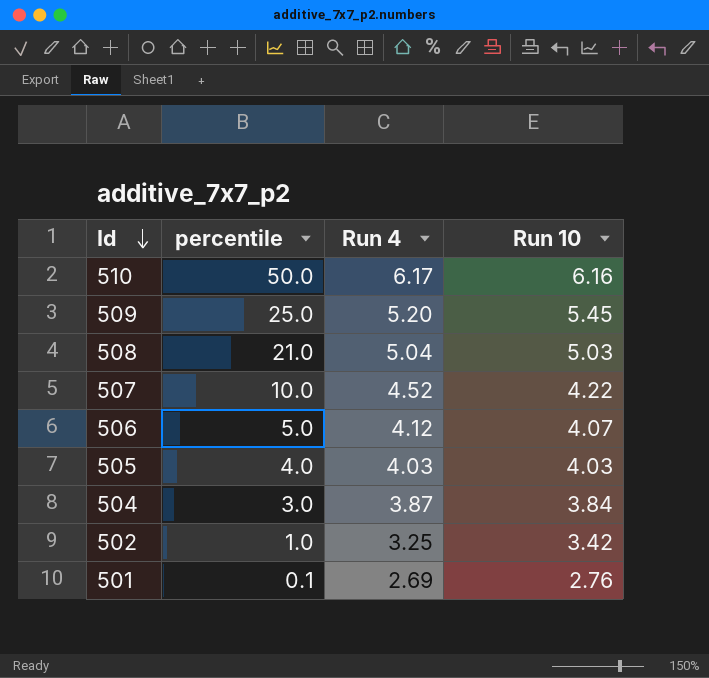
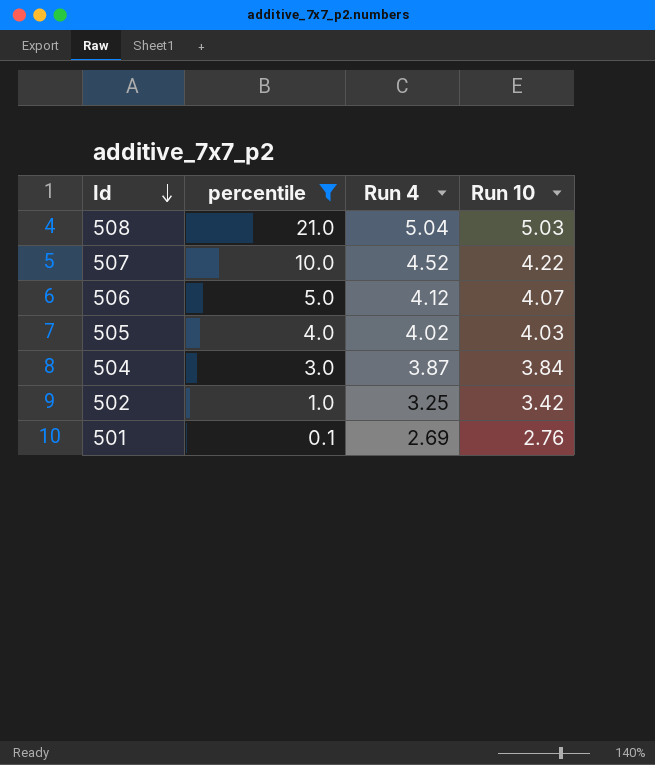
filter: none -> percentile <= 21.0
505 | Run 4: 4.03 -> 4.02

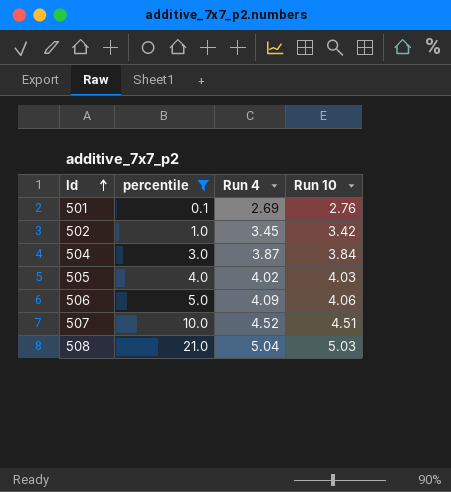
row order: Id descending -> Id ascending
502 | Run 4: 3.25 -> 3.45
506 | Run 4: 4.12 -> 4.09
506 | Run 10: 4.07 -> 4.06
507 | Run 10: 4.22 -> 4.51

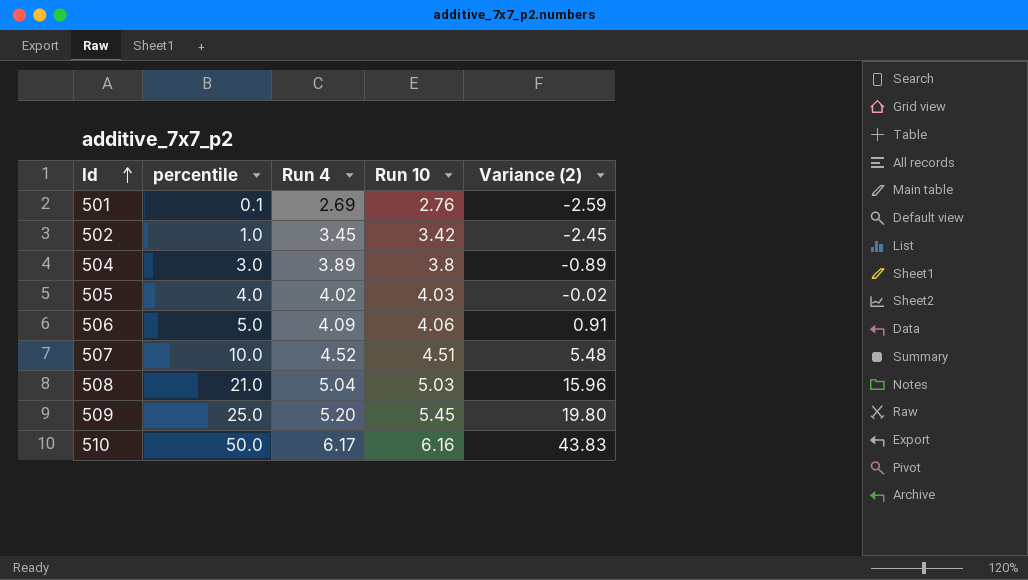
filter: percentile <= 21.0 -> none
column Variance (2) | formula: none -> [percentile] - [Run 4]
504 | Run 4: 3.87 -> 3.89
504 | Run 10: 3.84 -> 3.8

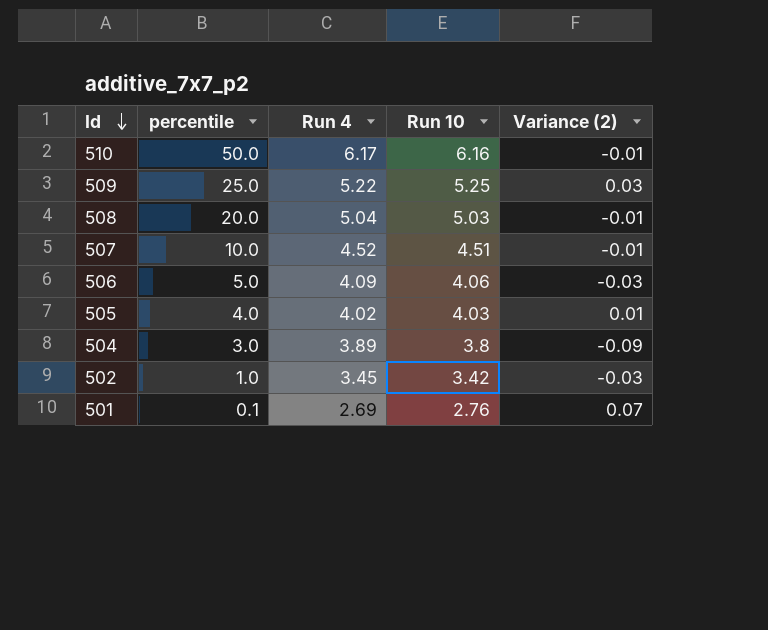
row order: Id ascending -> Id descending
column Variance (2) | formula: [percentile] - [Run 4] -> [Run 10] - [Run 4]
509 | Run 4: 5.20 -> 5.22
509 | Run 10: 5.45 -> 5.25
508 | percentile: 21.0 -> 20.0

